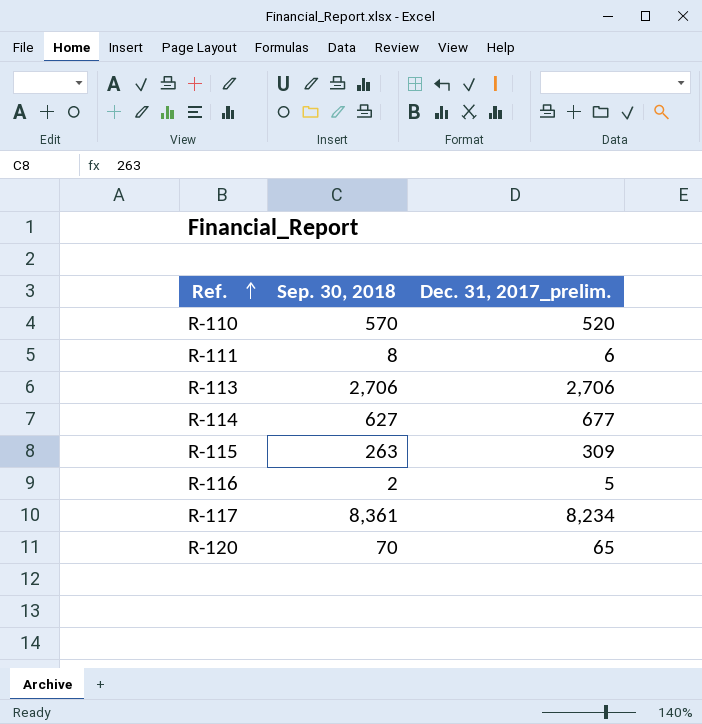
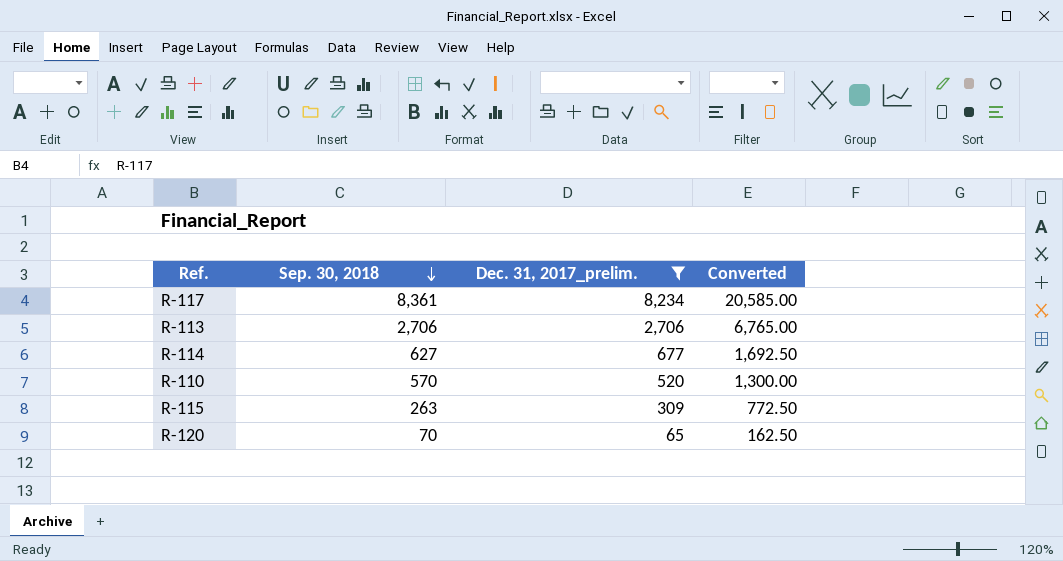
filter: none -> Dec. 31, 2017_prelim. >= 65
row order: Ref. ascending -> Sep. 30, 2018 descending
column Converted | formula: none -> [Dec. 31, 2017_prelim.] * 2.5

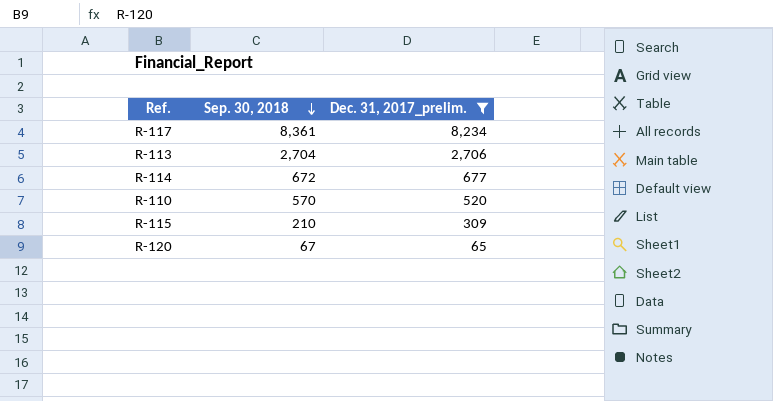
column Converted | formula: [Dec. 31, 2017_prelim.] * 2.5 -> none
R-113 | Sep. 30, 2018: 2,706 -> 2,704
R-114 | Sep. 30, 2018: 627 -> 672
R-115 | Sep. 30, 2018: 263 -> 210
R-120 | Sep. 30, 2018: 70 -> 67

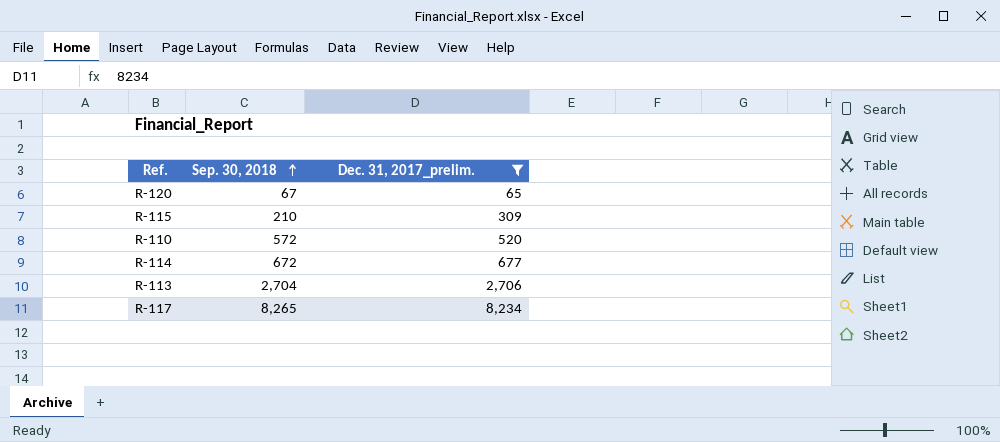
row order: Sep. 30, 2018 descending -> Sep. 30, 2018 ascending
R-110 | Sep. 30, 2018: 570 -> 572
R-117 | Sep. 30, 2018: 8,361 -> 8,265

